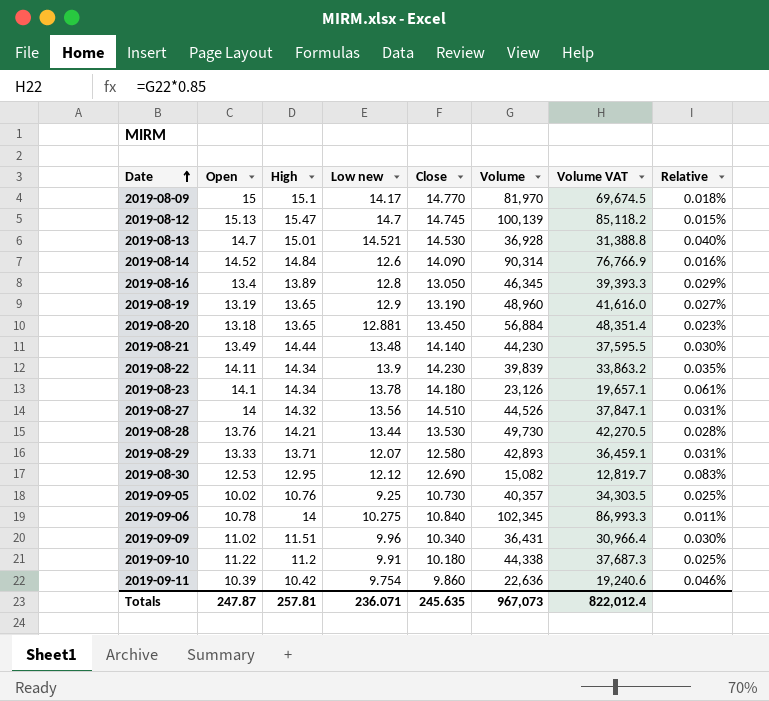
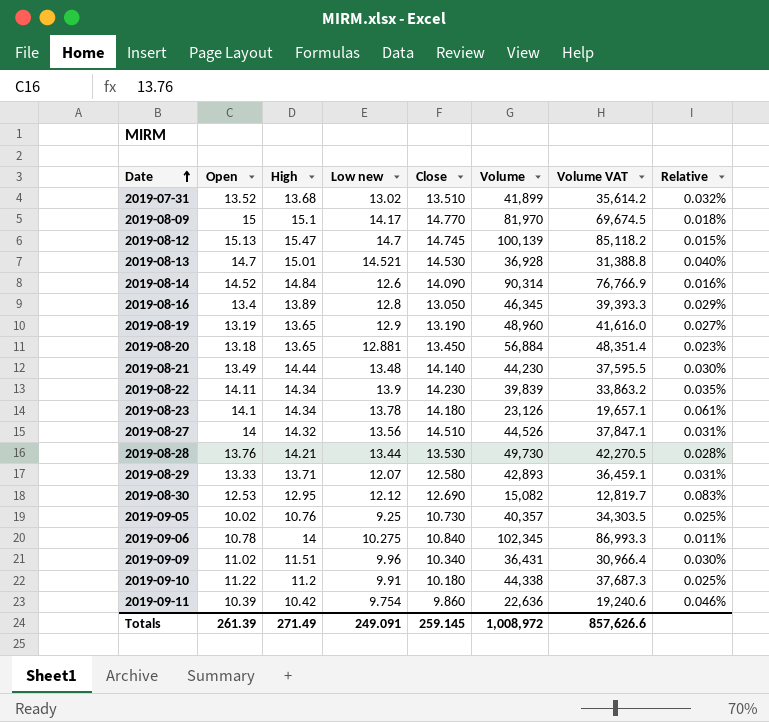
row 2019-07-31: none -> 13.52 | 13.68 | 13.02 | 13.510 | 41,899 | 35,614.2 | 0.032%
Totals | Open: 247.87 -> 261.39
Totals | High: 257.81 -> 271.49
Totals | Low new: 236.071 -> 249.091
Totals | Close: 245.635 -> 259.145
Totals | Volume: 967,073 -> 1,008,972
Totals | Volume VAT: 822,012.4 -> 857,626.6

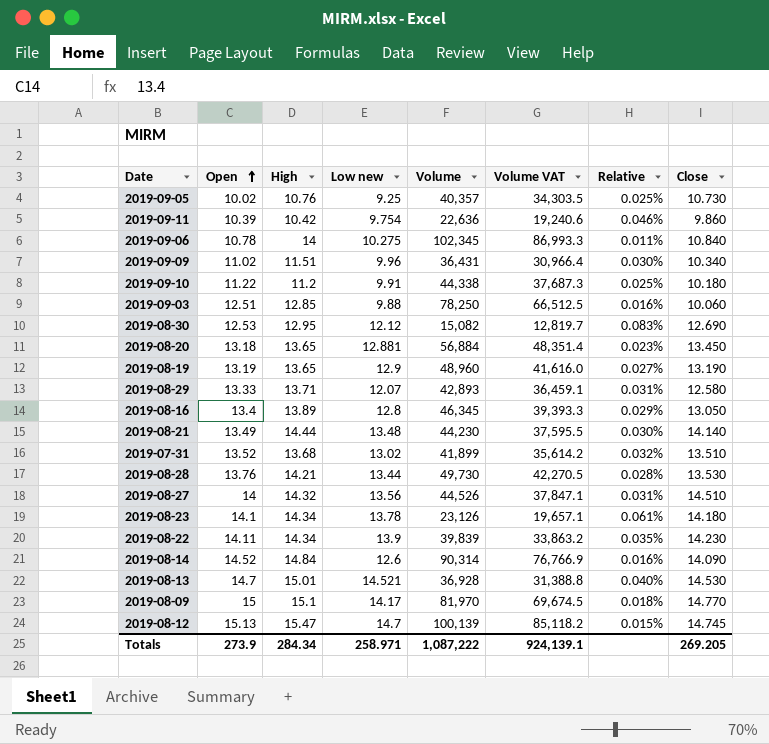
row order: Date ascending -> Open ascending
column Close | position: 5 -> 8
row 2019-09-03: none -> 12.51 | 12.85 | 9.88 | 78,250 | 66,512.5 | 0.016% | 10.060
Totals | Open: 261.39 -> 273.9
Totals | High: 271.49 -> 284.34
Totals | Low new: 249.091 -> 258.971
Totals | Volume: 1,008,972 -> 1,087,222
Totals | Volume VAT: 857,626.6 -> 924,139.1
Totals | Close: 259.145 -> 269.205

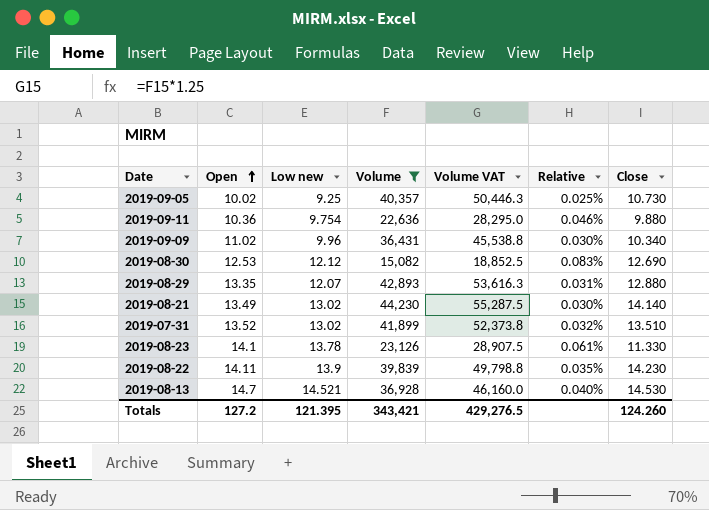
filter: none -> Volume <= 44,230
column High | position: 3 -> none
column Volume VAT | formula: [Volume] * 0.85 -> [Volume] * 1.25
2019-09-11 | Open: 10.39 -> 10.36
2019-09-11 | Close: 9.860 -> 9.880
2019-08-29 | Open: 13.33 -> 13.35
2019-08-29 | Close: 12.580 -> 12.880
2019-08-21 | Low new: 13.48 -> 13.02
2019-08-23 | Close: 14.180 -> 11.330
Totals | Open: 273.9 -> 127.2
Totals | Low new: 258.971 -> 121.395
Totals | Volume: 1,087,222 -> 343,421
Totals | Volume VAT: 924,139.1 -> 429,276.5
Totals | Close: 269.205 -> 124.260

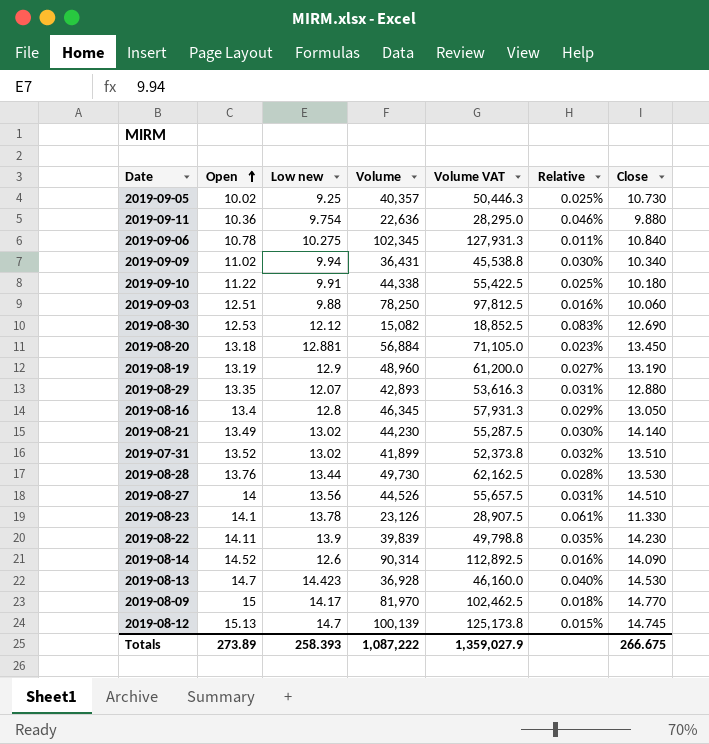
filter: Volume <= 44,230 -> none
2019-09-09 | Low new: 9.96 -> 9.94
2019-08-13 | Low new: 14.521 -> 14.423
Totals | Open: 127.2 -> 273.89
Totals | Low new: 121.395 -> 258.393
Totals | Volume: 343,421 -> 1,087,222
Totals | Volume VAT: 429,276.5 -> 1,359,027.9
Totals | Close: 124.260 -> 266.675

